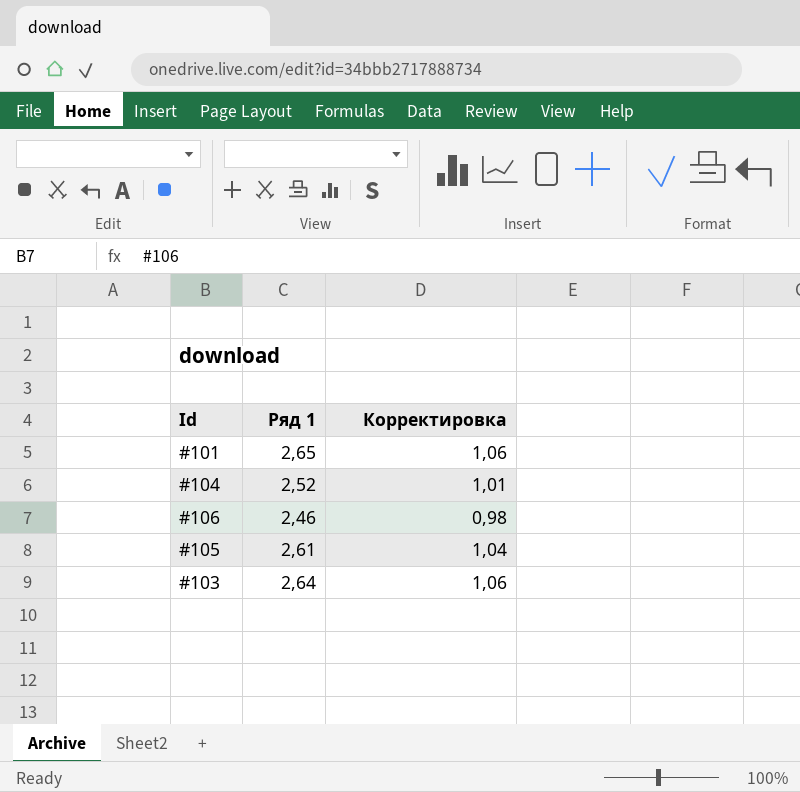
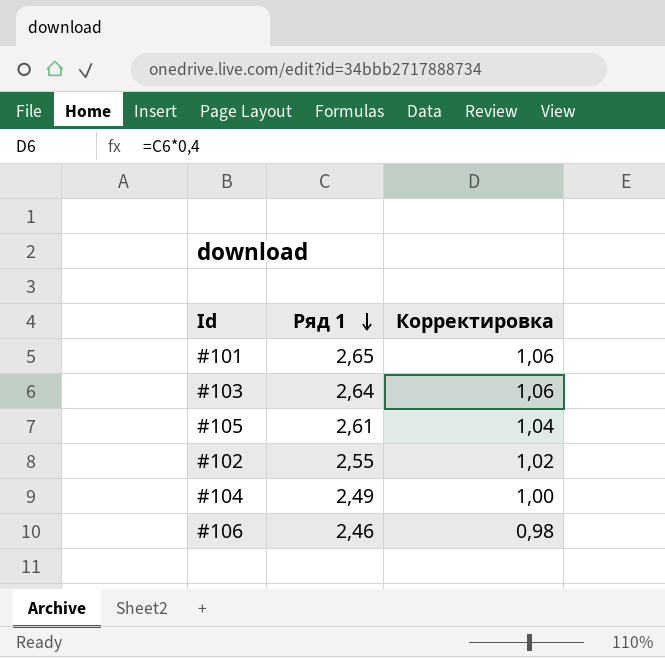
row order: none -> Ряд 1 descending
row #102: none -> 2,55 | 1,02
#104 | Ряд 1: 2,52 -> 2,49
#104 | Корректировка: 1,01 -> 1,00

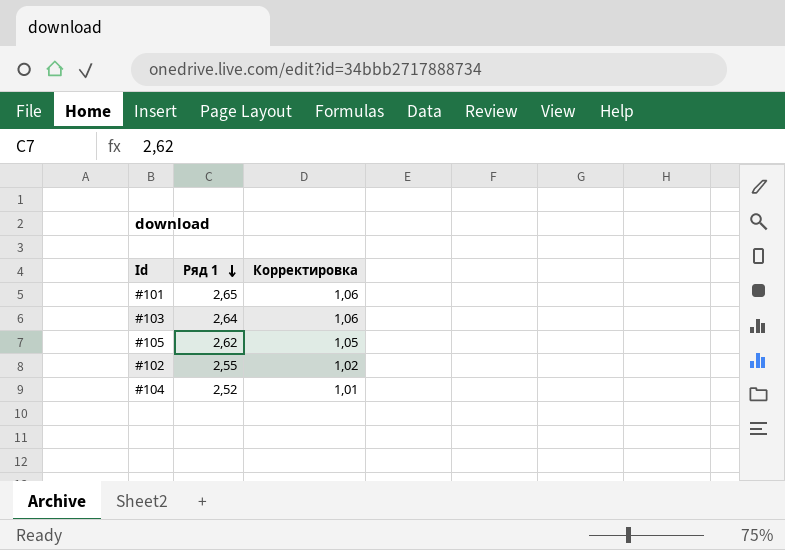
row #106: 2,46 | 0,98 -> none
#105 | Ряд 1: 2,61 -> 2,62
#105 | Корректировка: 1,04 -> 1,05
#104 | Ряд 1: 2,49 -> 2,52
#104 | Корректировка: 1,00 -> 1,01

